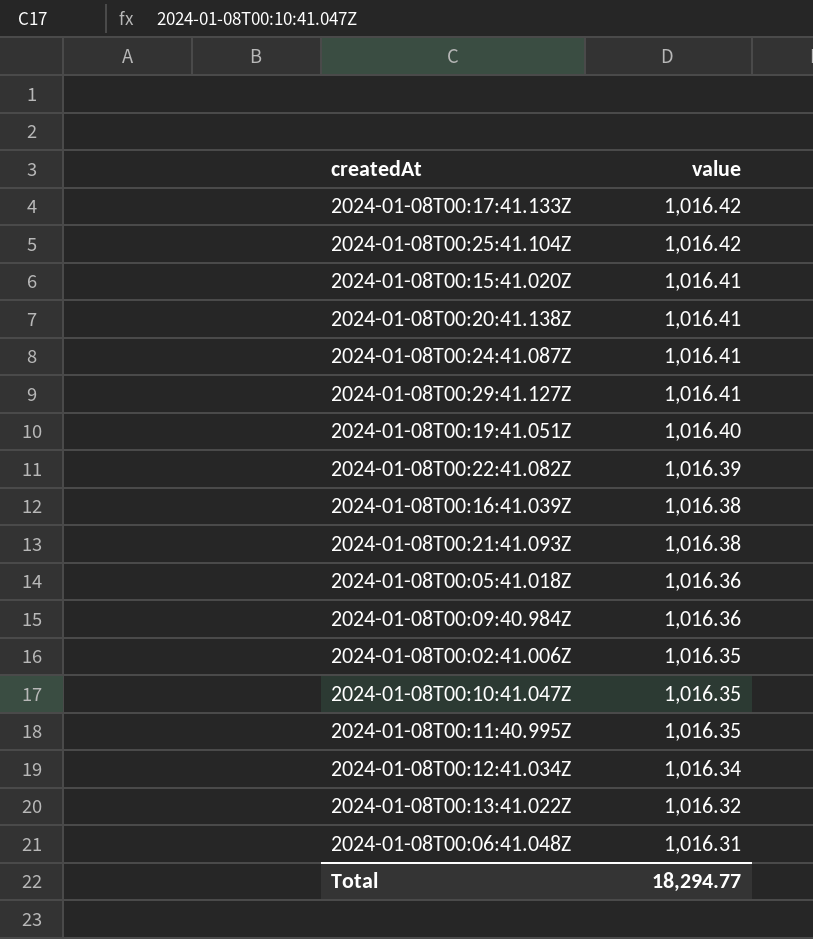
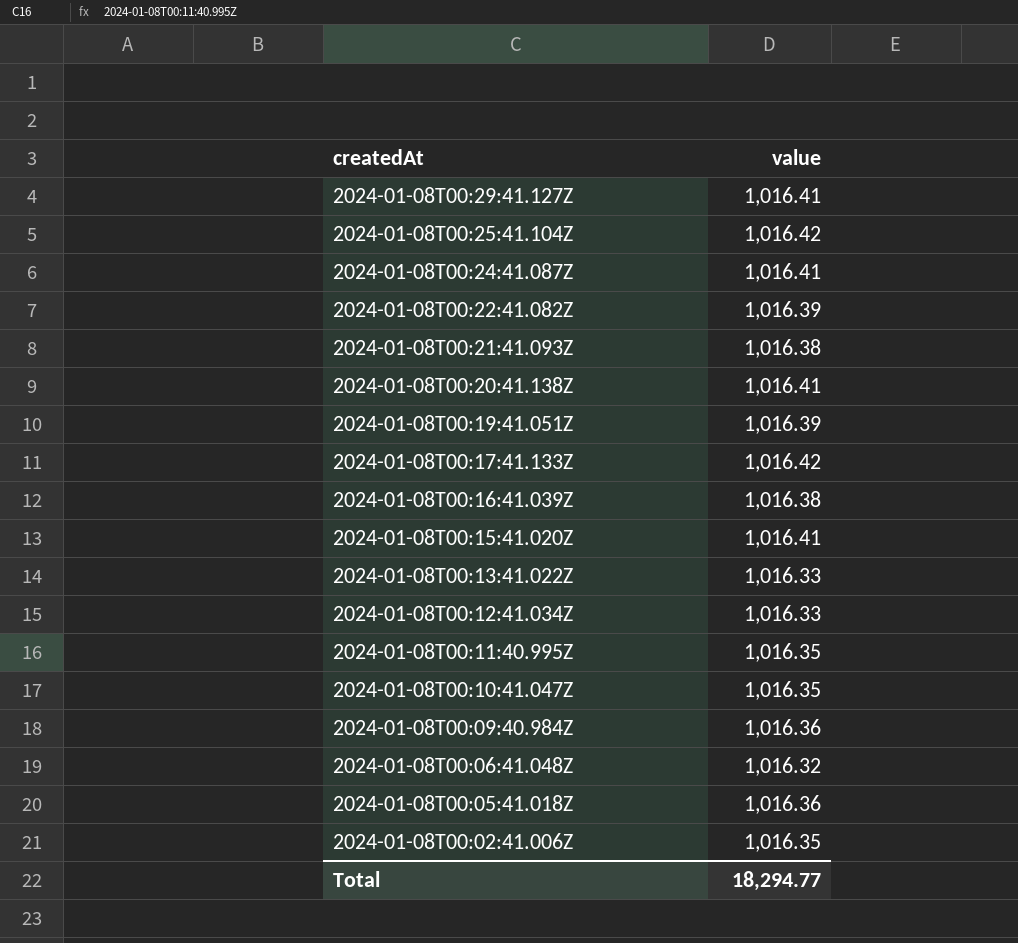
row order: value descending -> createdAt descending
2024-01-08T00:19:41.051Z | value: 1,016.40 -> 1,016.39
2024-01-08T00:13:41.022Z | value: 1,016.32 -> 1,016.33
2024-01-08T00:12:41.034Z | value: 1,016.34 -> 1,016.33
2024-01-08T00:06:41.048Z | value: 1,016.31 -> 1,016.32

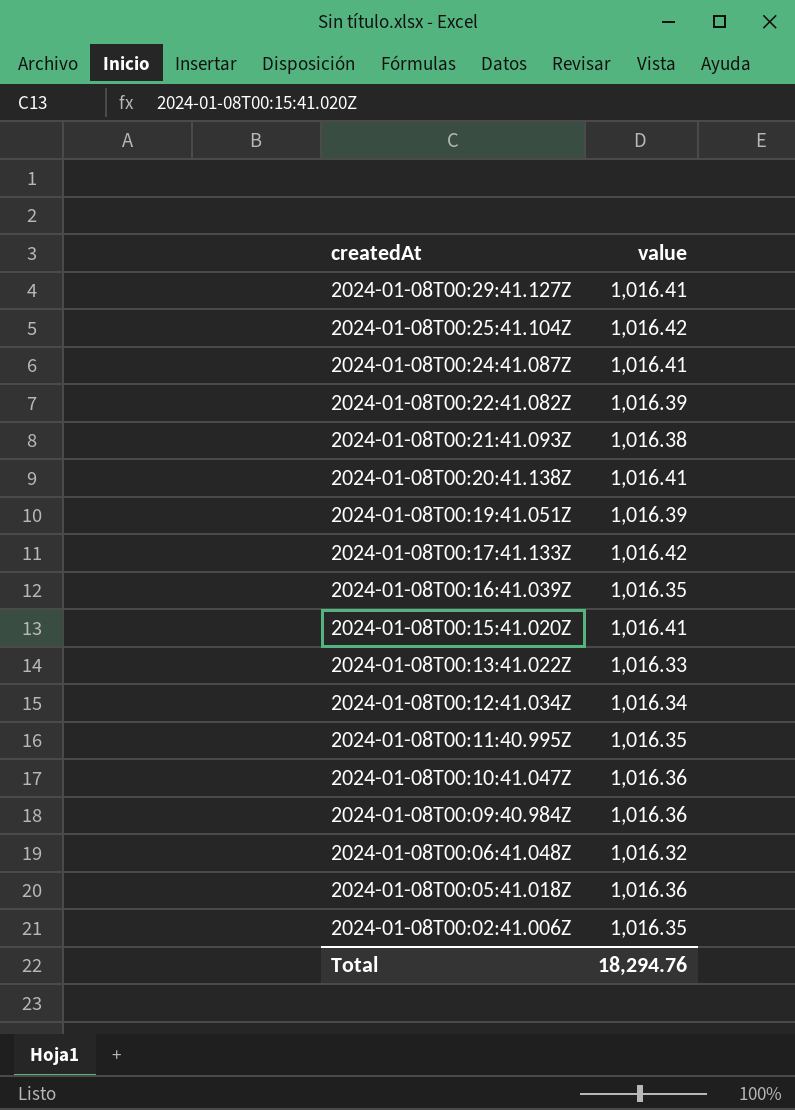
2024-01-08T00:16:41.039Z | value: 1,016.38 -> 1,016.35
2024-01-08T00:12:41.034Z | value: 1,016.33 -> 1,016.34
2024-01-08T00:10:41.047Z | value: 1,016.35 -> 1,016.36
Total | value: 18,294.77 -> 18,294.76

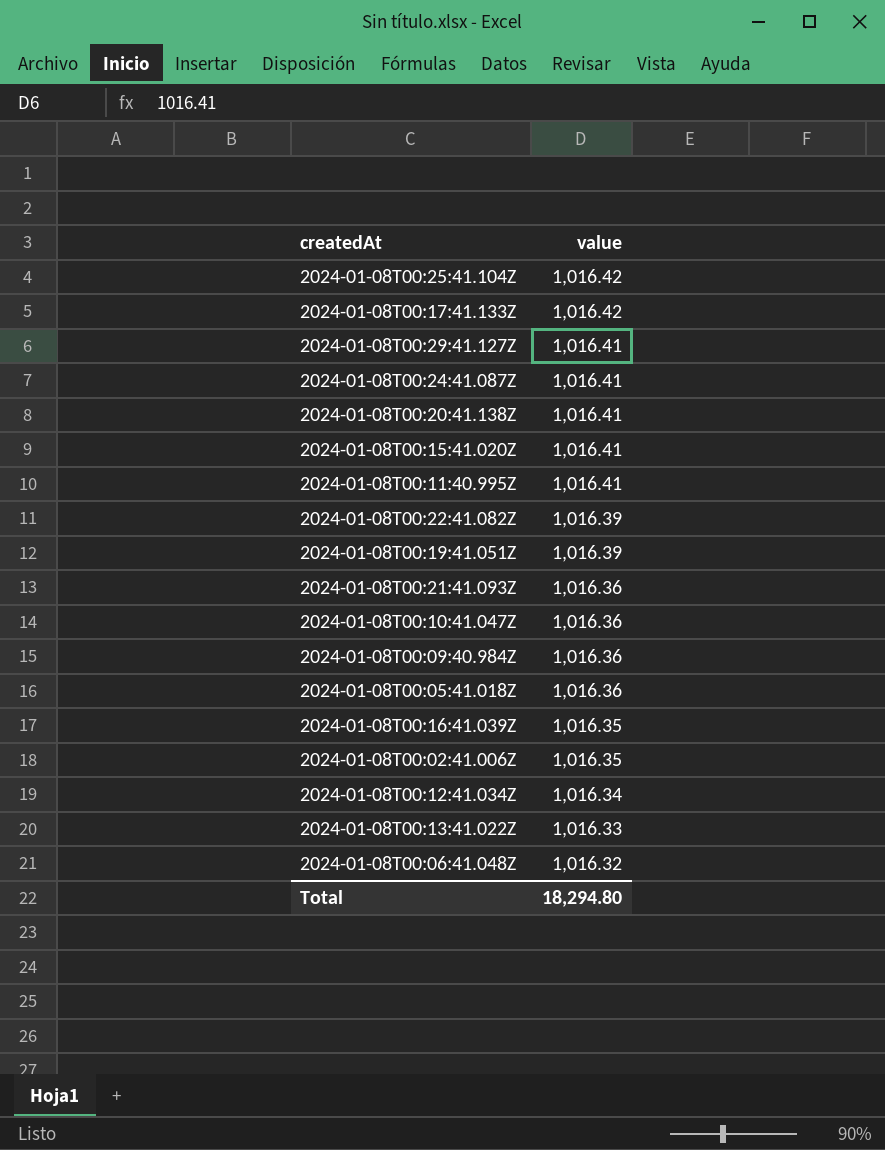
row order: createdAt descending -> value descending
2024-01-08T00:11:40.995Z | value: 1,016.35 -> 1,016.41
2024-01-08T00:21:41.093Z | value: 1,016.38 -> 1,016.36
Total | value: 18,294.76 -> 18,294.80

